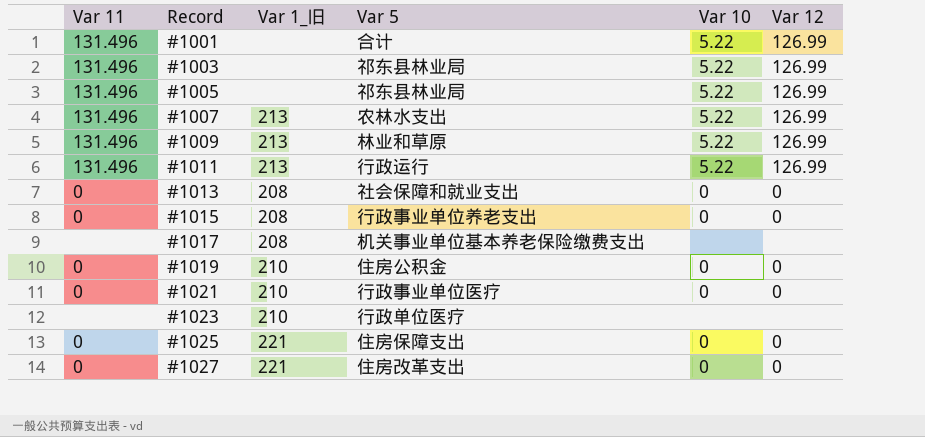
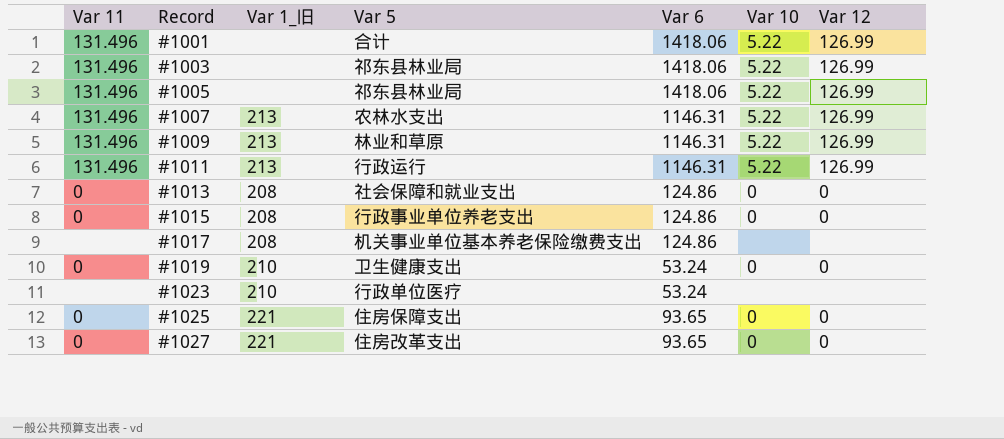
column Var 6 | position: none -> 5
row #1021: 0 | 210 | 行政事业单位医疗 | 0 | 0 -> none
#1019 | Var 5: 住房公积金 -> 卫生健康支出

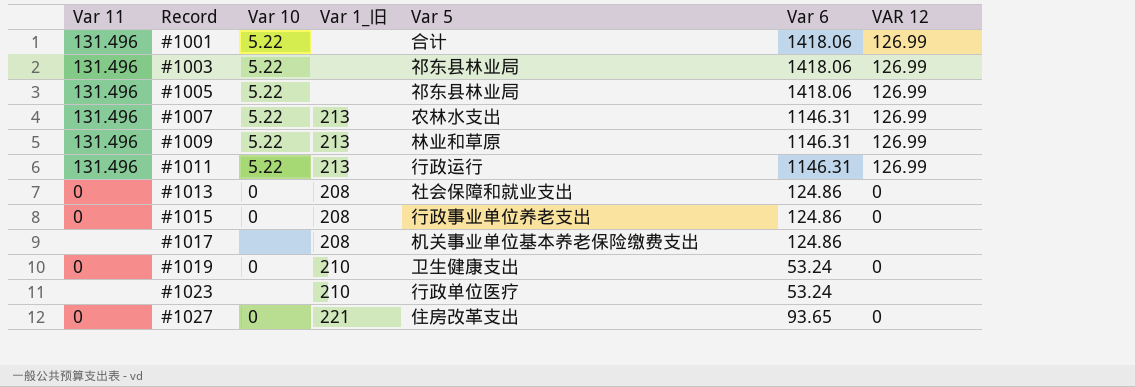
column Var 10 | position: 6 -> 3
column name: Var 12 -> VAR 12
row #1025: 0 | 221 | 住房保障支出 | 93.65 | 0 | 0 -> none

